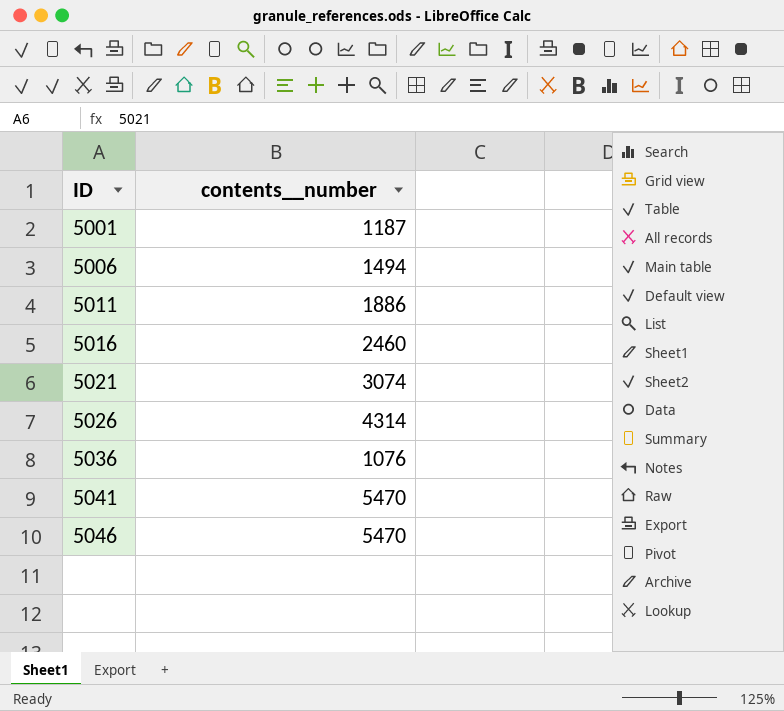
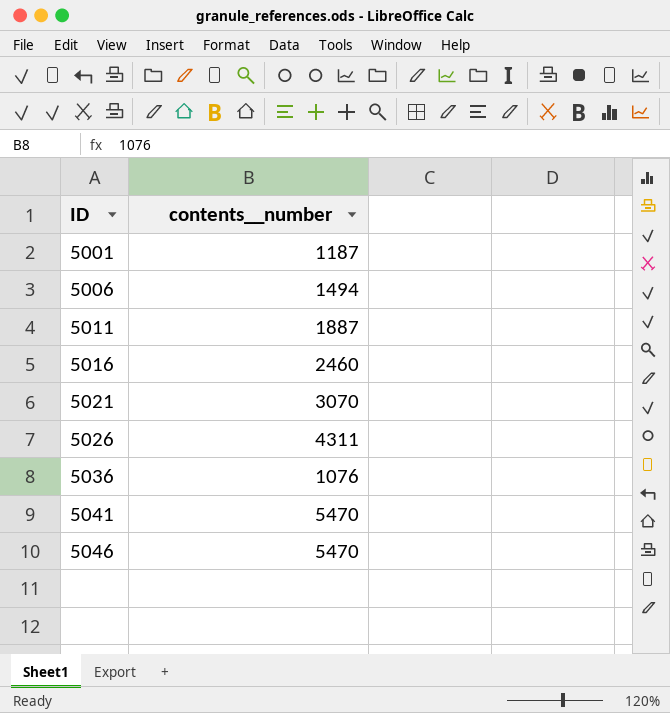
5011 | contents__number: 1886 -> 1887
5021 | contents__number: 3074 -> 3070
5026 | contents__number: 4314 -> 4311

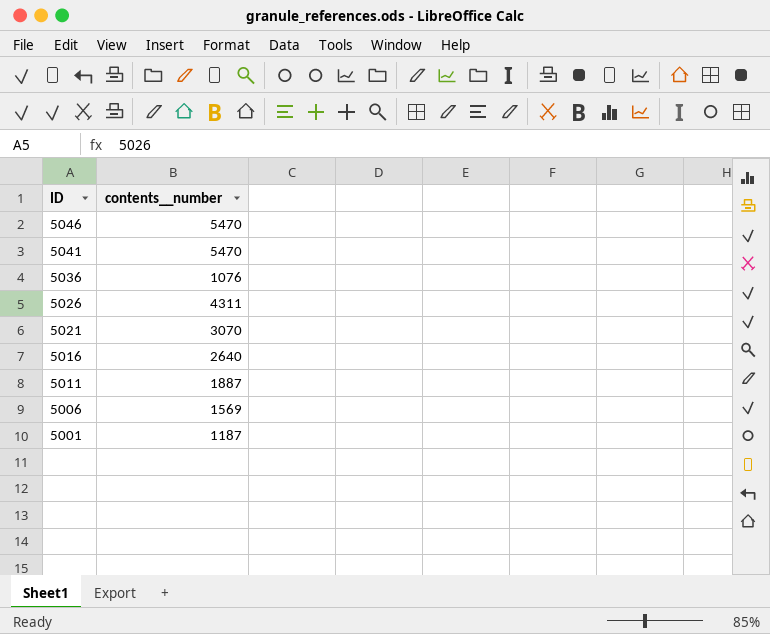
row order: ID ascending -> ID descending
5016 | contents__number: 2460 -> 2640
5006 | contents__number: 1494 -> 1569

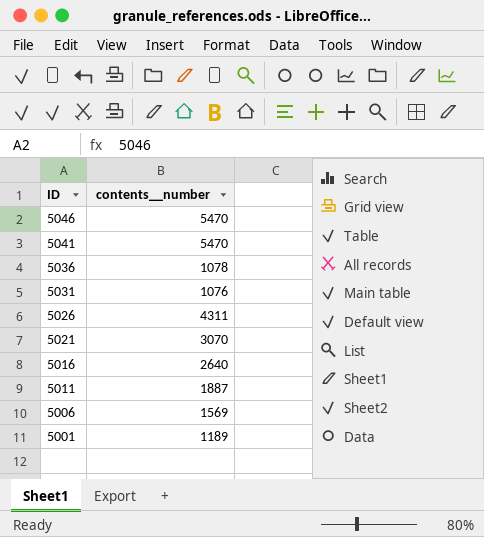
5036 | contents__number: 1076 -> 1078
row 5031: none -> 1076
5001 | contents__number: 1187 -> 1189

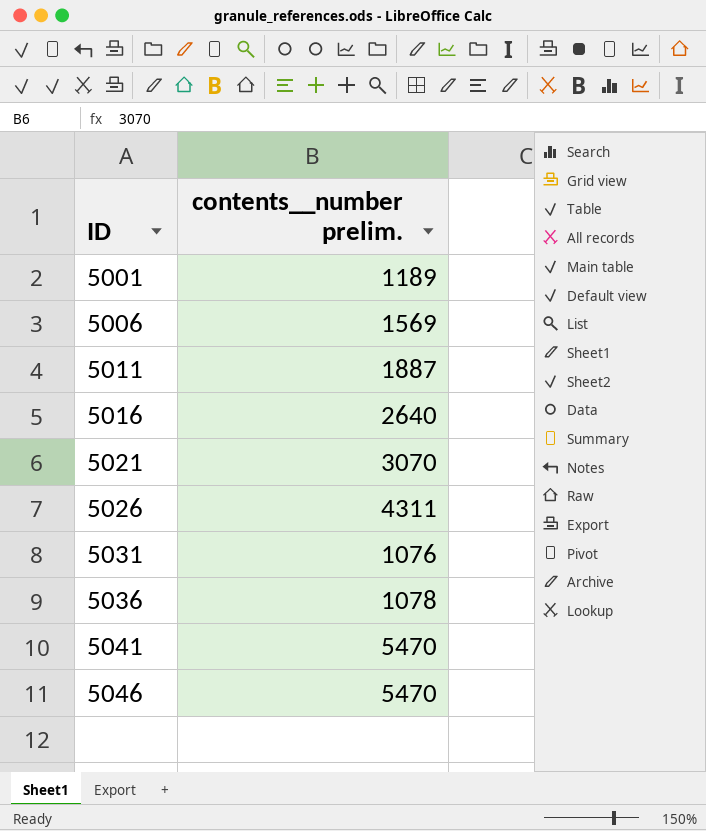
row order: ID descending -> ID ascending
column name: contents__number -> contents__number prelim.

